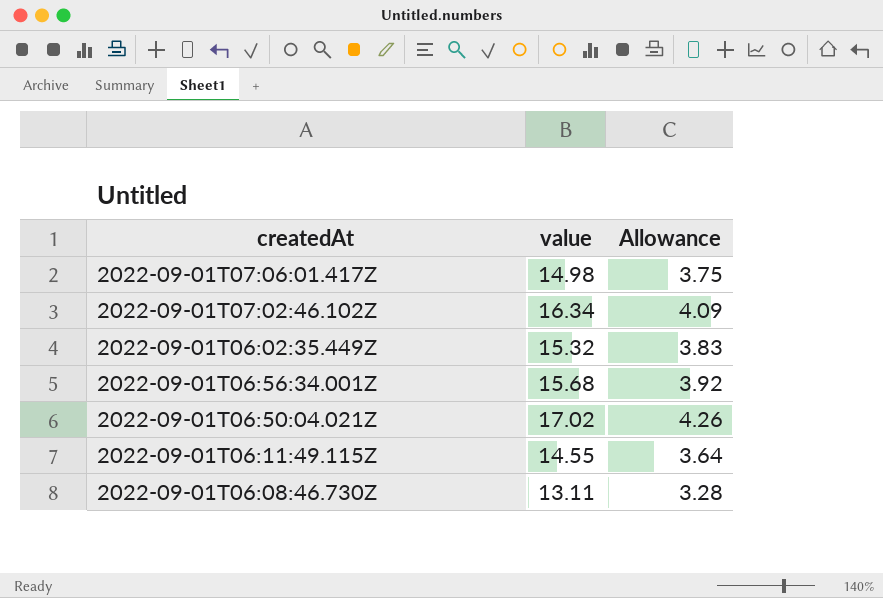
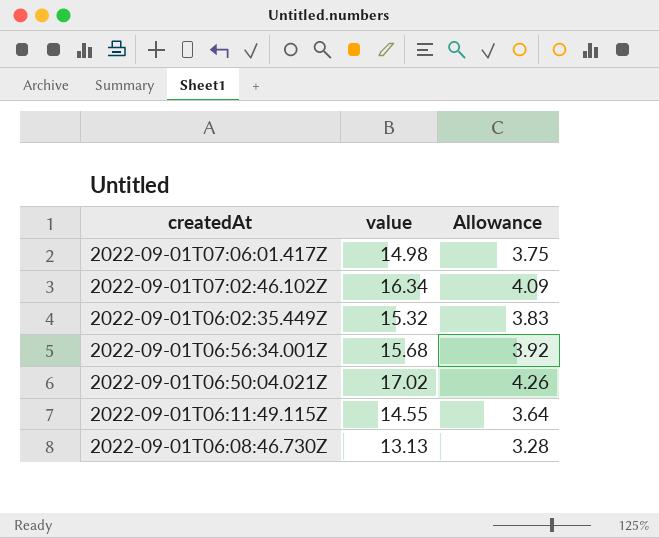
2022-09-01T06:08:46.730Z | value: 13.11 -> 13.13

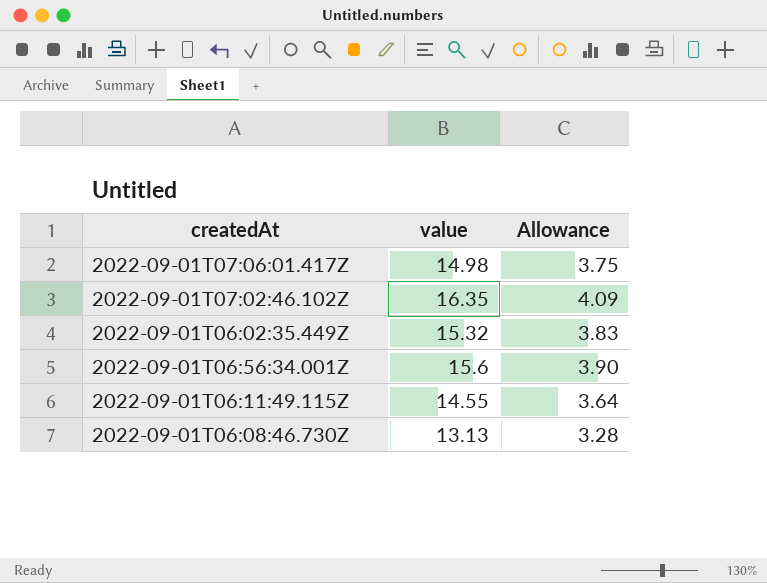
row 2022-09-01T06:50:04.021Z: 17.02 | 4.26 -> none
2022-09-01T07:02:46.102Z | value: 16.34 -> 16.35
2022-09-01T06:56:34.001Z | value: 15.68 -> 15.6
2022-09-01T06:56:34.001Z | Allowance: 3.92 -> 3.90

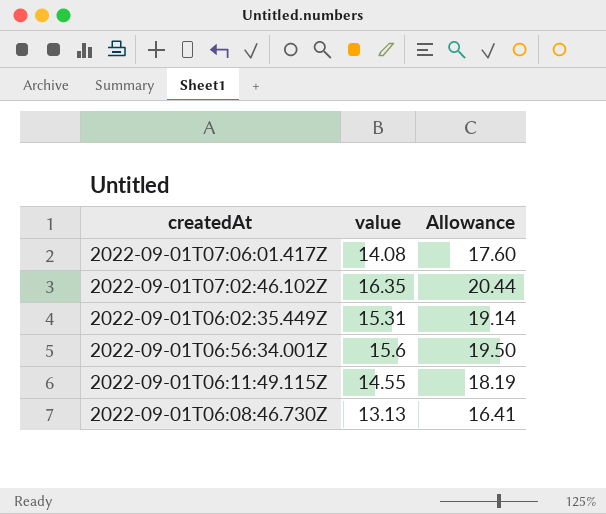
column Allowance | formula: [value] * 0.25 -> [value] * 1.25
2022-09-01T07:06:01.417Z | value: 14.98 -> 14.08
2022-09-01T06:02:35.449Z | value: 15.32 -> 15.31

